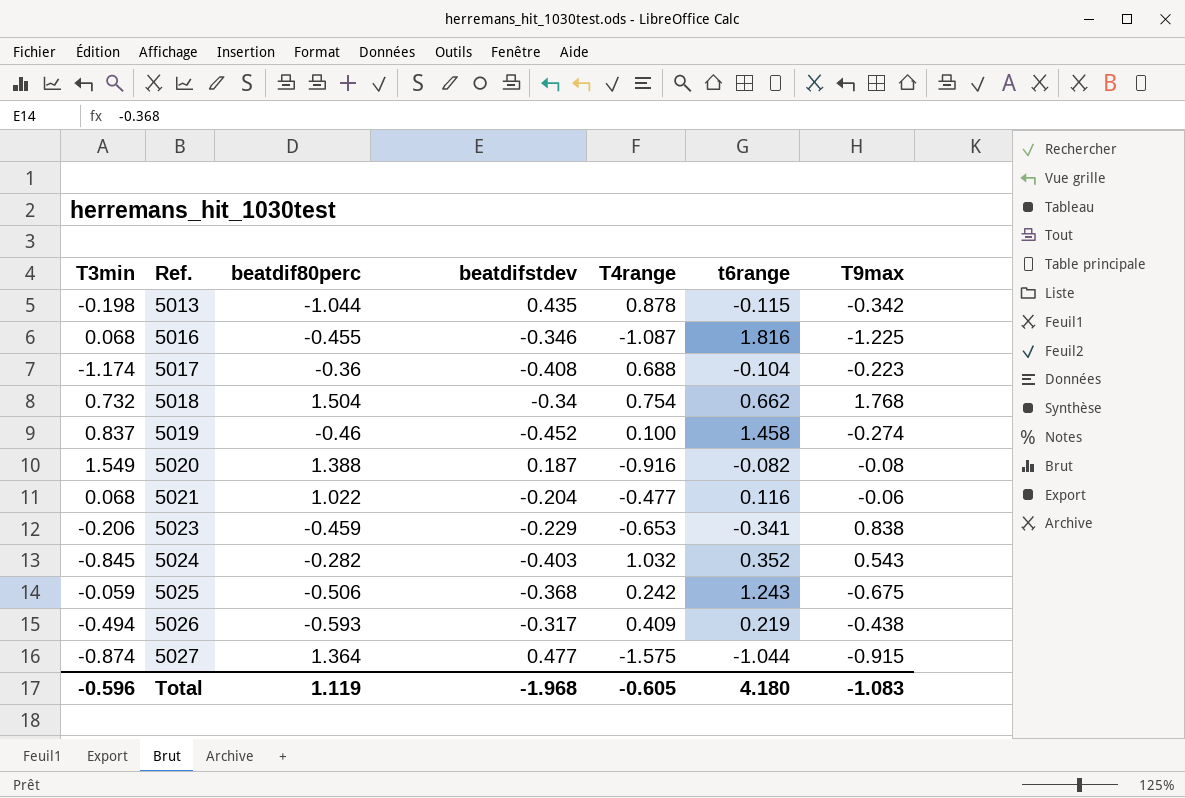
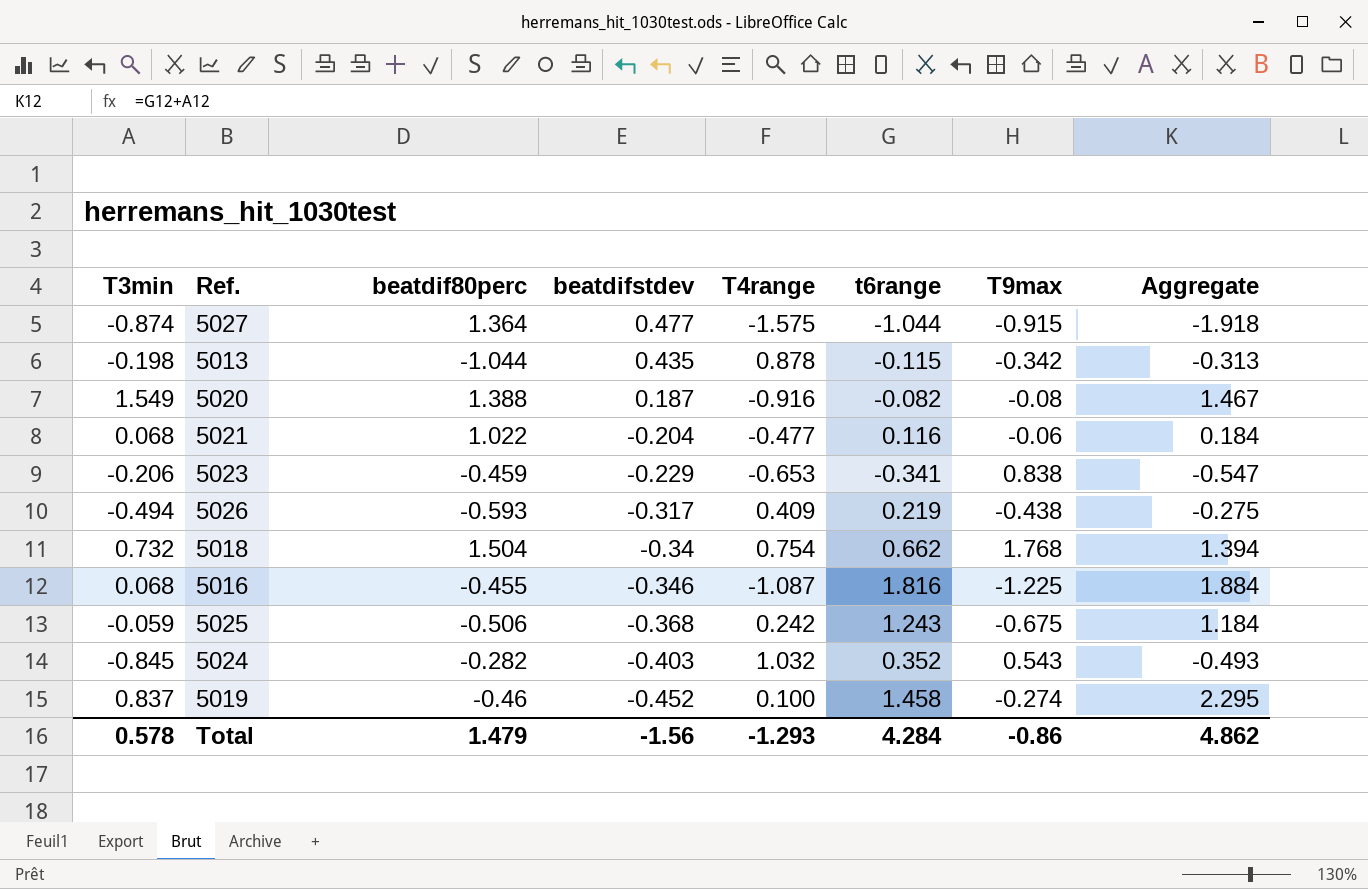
row order: Ref. ascending -> beatdifstdev descending
column Aggregate | formula: none -> [T3min] + [t6range]
row 5017: -1.174 | -0.36 | -0.408 | 0.688 | -0.104 | -0.223 -> none
Total | T3min: -0.596 -> 0.578
Total | beatdif80perc: 1.119 -> 1.479
Total | beatdifstdev: -1.968 -> -1.56
Total | T4range: -0.605 -> -1.293
Total | t6range: 4.180 -> 4.284
Total | T9max: -1.083 -> -0.86

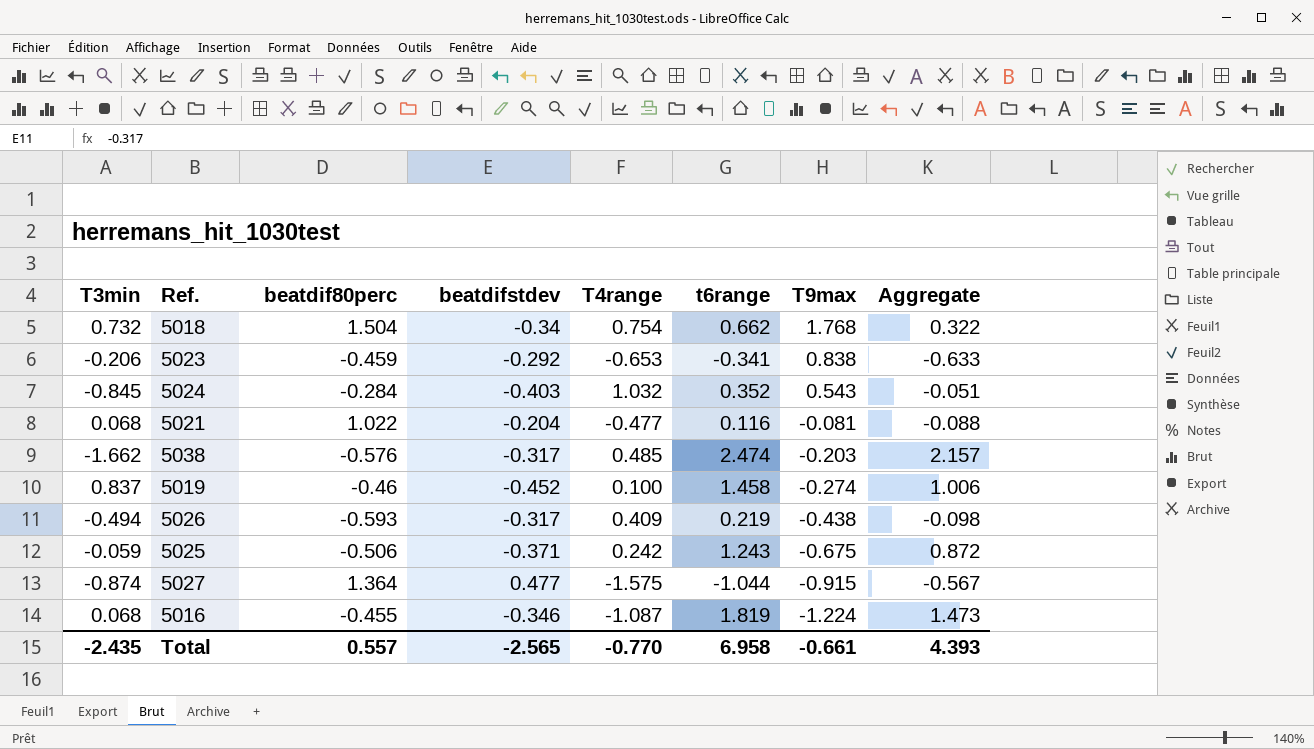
row order: beatdifstdev descending -> T9max descending
column Aggregate | formula: [T3min] + [t6range] -> [beatdifstdev] + [t6range]
row 5013: -0.198 | -1.044 | 0.435 | 0.878 | -0.115 | -0.342 | -0.313 -> none
row 5020: 1.549 | 1.388 | 0.187 | -0.916 | -0.082 | -0.08 | 1.467 -> none
5023 | beatdifstdev: -0.229 -> -0.292
5024 | beatdif80perc: -0.282 -> -0.284
5021 | T9max: -0.06 -> -0.081
row 5038: none -> -1.662 | -0.576 | -0.317 | 0.485 | 2.474 | -0.203 | 2.157
5025 | beatdifstdev: -0.368 -> -0.371
5016 | t6range: 1.816 -> 1.819
5016 | T9max: -1.225 -> -1.224
Total | T3min: 0.578 -> -2.435
Total | beatdif80perc: 1.479 -> 0.557
Total | beatdifstdev: -1.56 -> -2.565
Total | T4range: -1.293 -> -0.770
Total | t6range: 4.284 -> 6.958
Total | T9max: -0.86 -> -0.661
Total | Aggregate: 4.862 -> 4.393

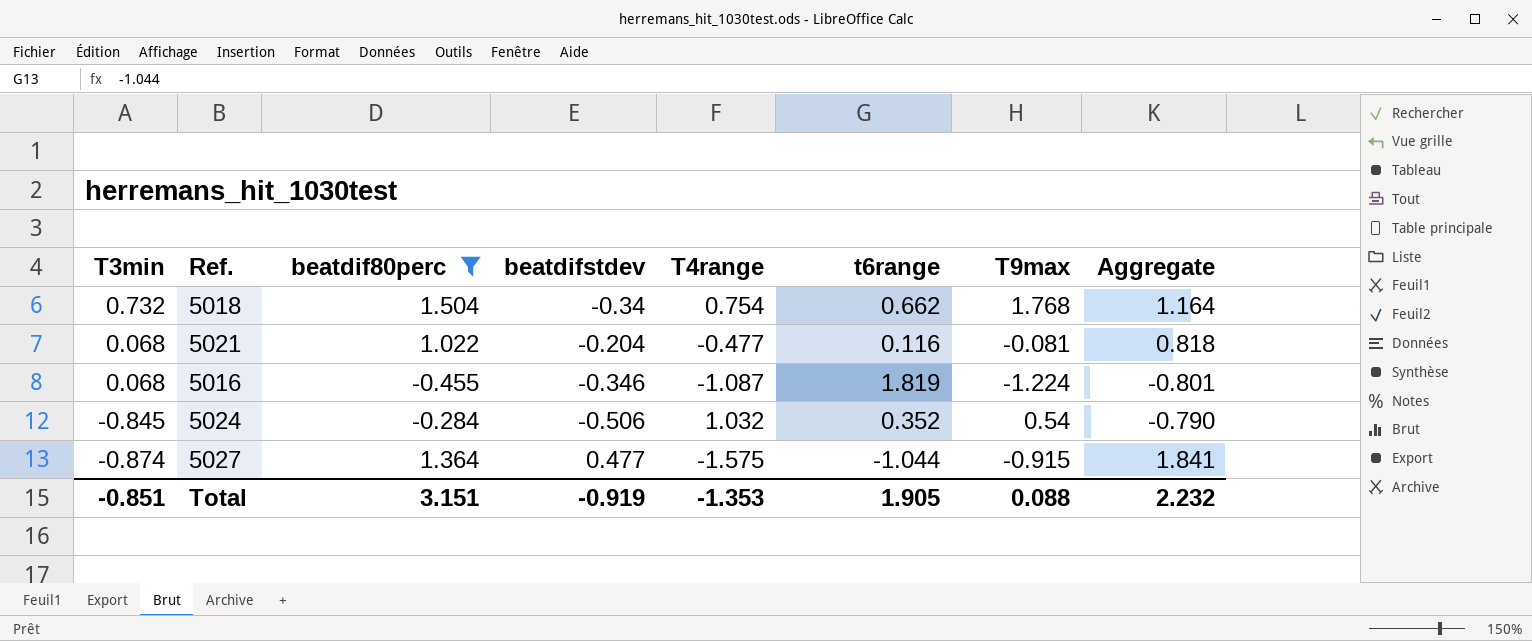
filter: none -> beatdif80perc >= -0.455
row order: T9max descending -> T3min descending
column Aggregate | formula: [beatdifstdev] + [t6range] -> [beatdif80perc] + [beatdifstdev]
5024 | beatdifstdev: -0.403 -> -0.506
5024 | T9max: 0.543 -> 0.54
Total | T3min: -2.435 -> -0.851
Total | beatdif80perc: 0.557 -> 3.151
Total | beatdifstdev: -2.565 -> -0.919
Total | T4range: -0.770 -> -1.353
Total | t6range: 6.958 -> 1.905
Total | T9max: -0.661 -> 0.088
Total | Aggregate: 4.393 -> 2.232

